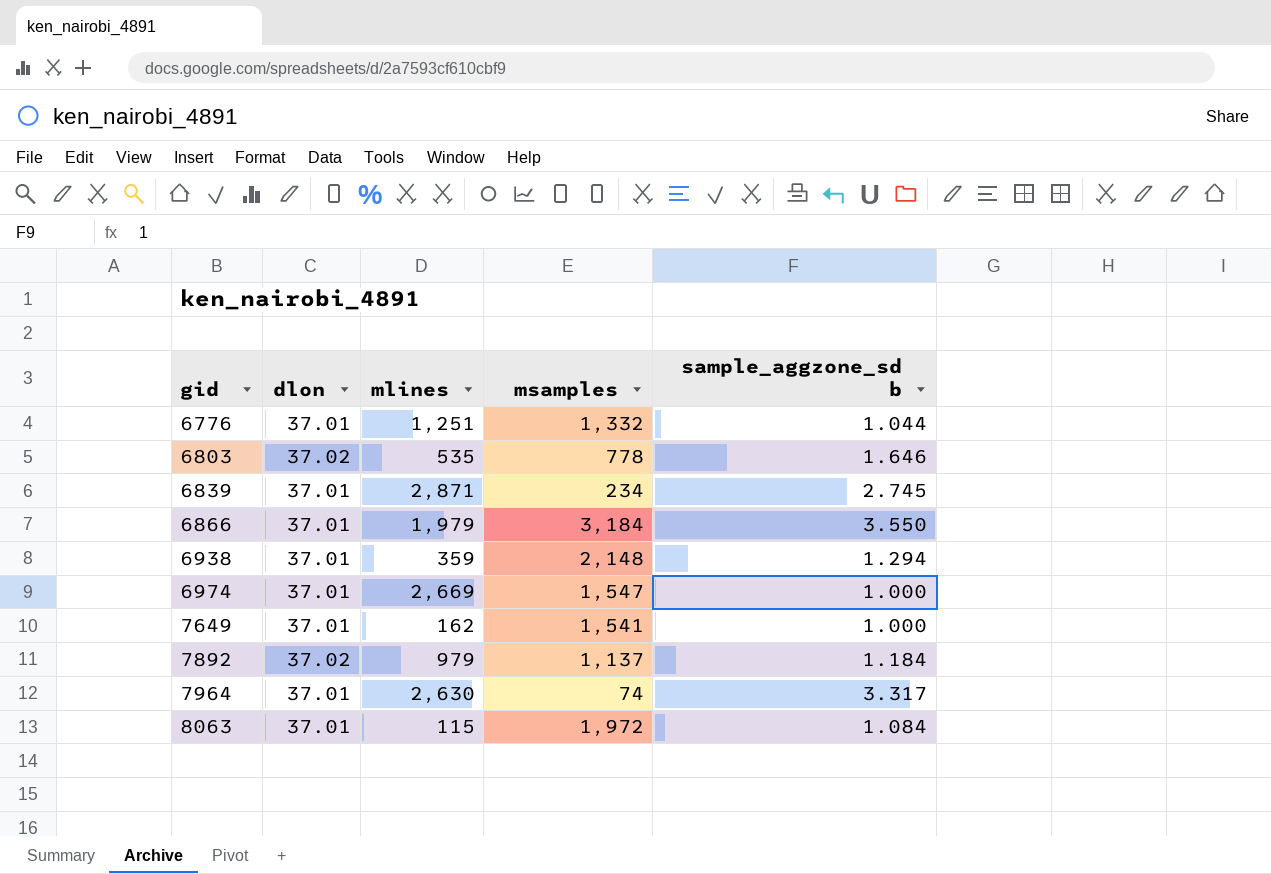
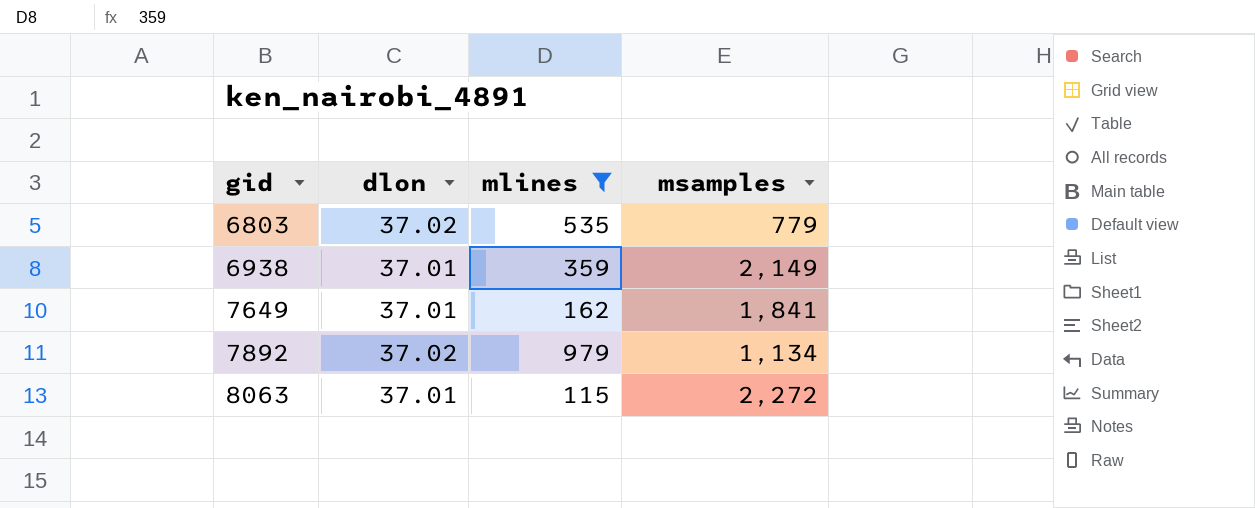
filter: none -> mlines <= 979
column sample_aggzone_sd b | position: 5 -> none
6803 | msamples: 778 -> 779
6938 | msamples: 2,148 -> 2,149
7649 | msamples: 1,541 -> 1,841
7892 | msamples: 1,137 -> 1,134
8063 | msamples: 1,972 -> 2,272

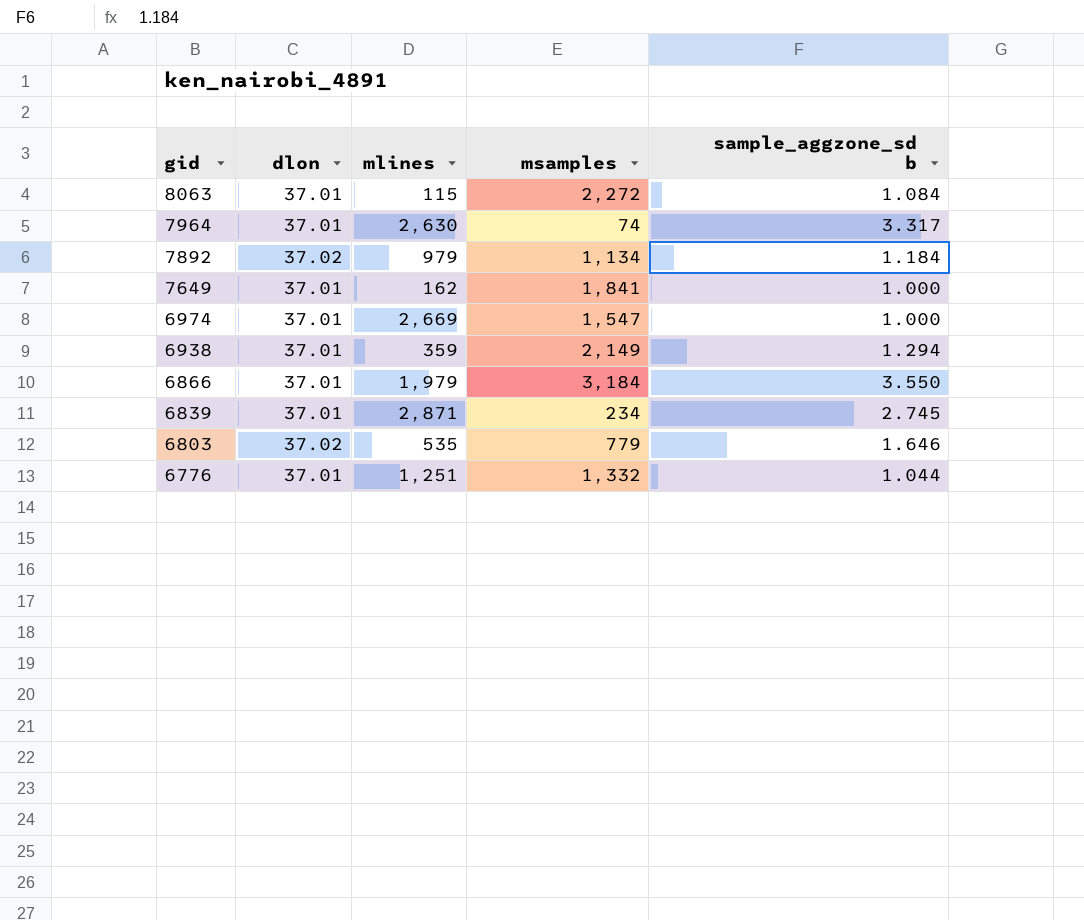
filter: mlines <= 979 -> none
row order: gid ascending -> gid descending
column sample_aggzone_sd b | position: none -> 5

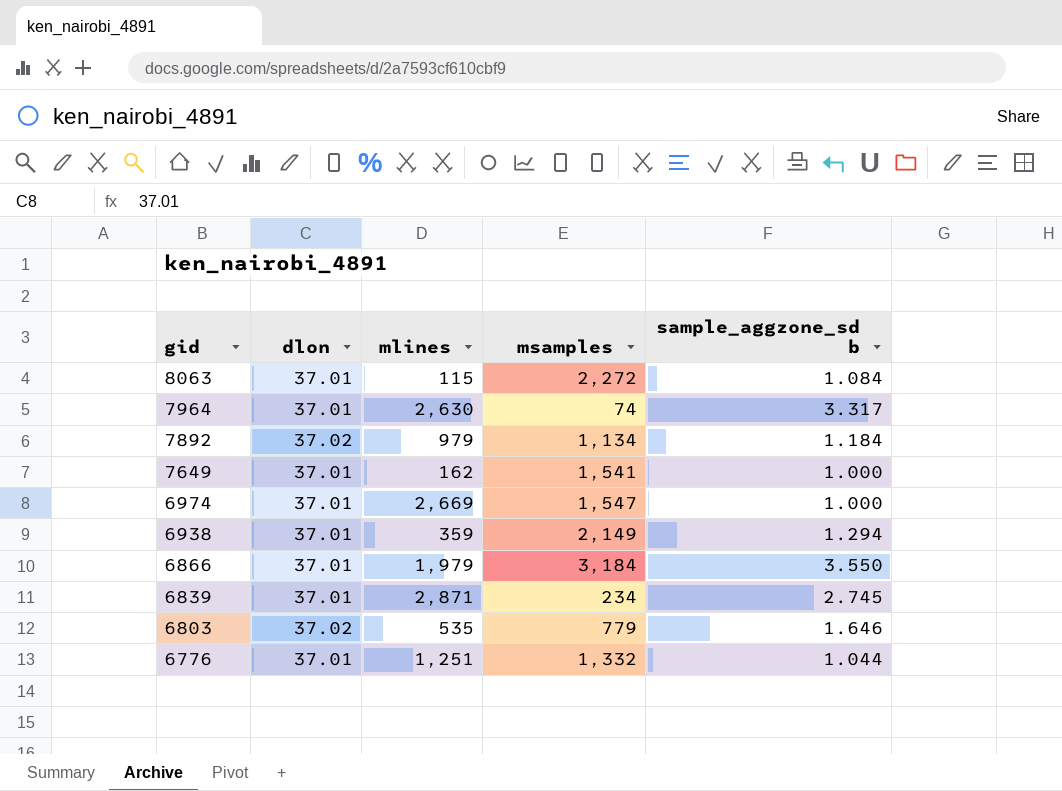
7649 | msamples: 1,841 -> 1,541

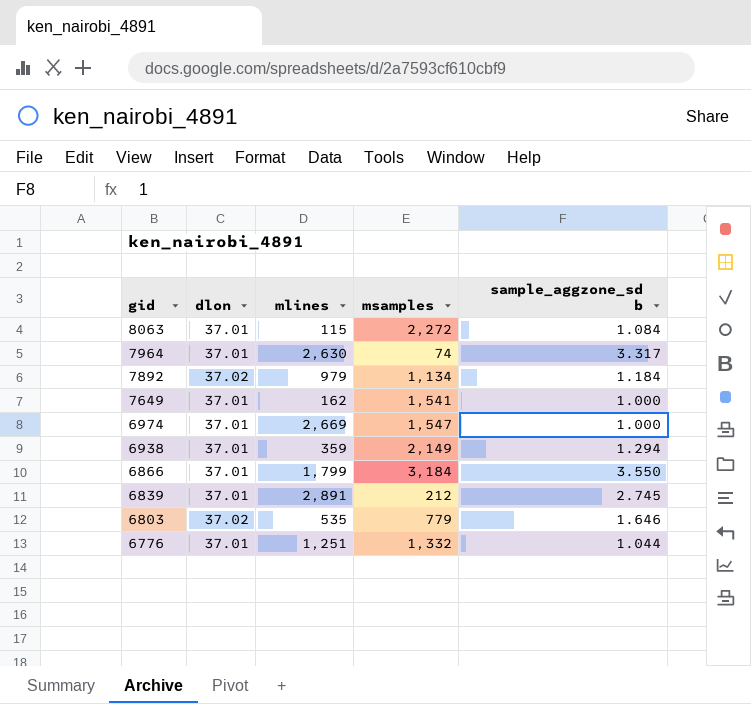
6866 | mlines: 1,979 -> 1,799
6839 | mlines: 2,871 -> 2,891
6839 | msamples: 234 -> 212

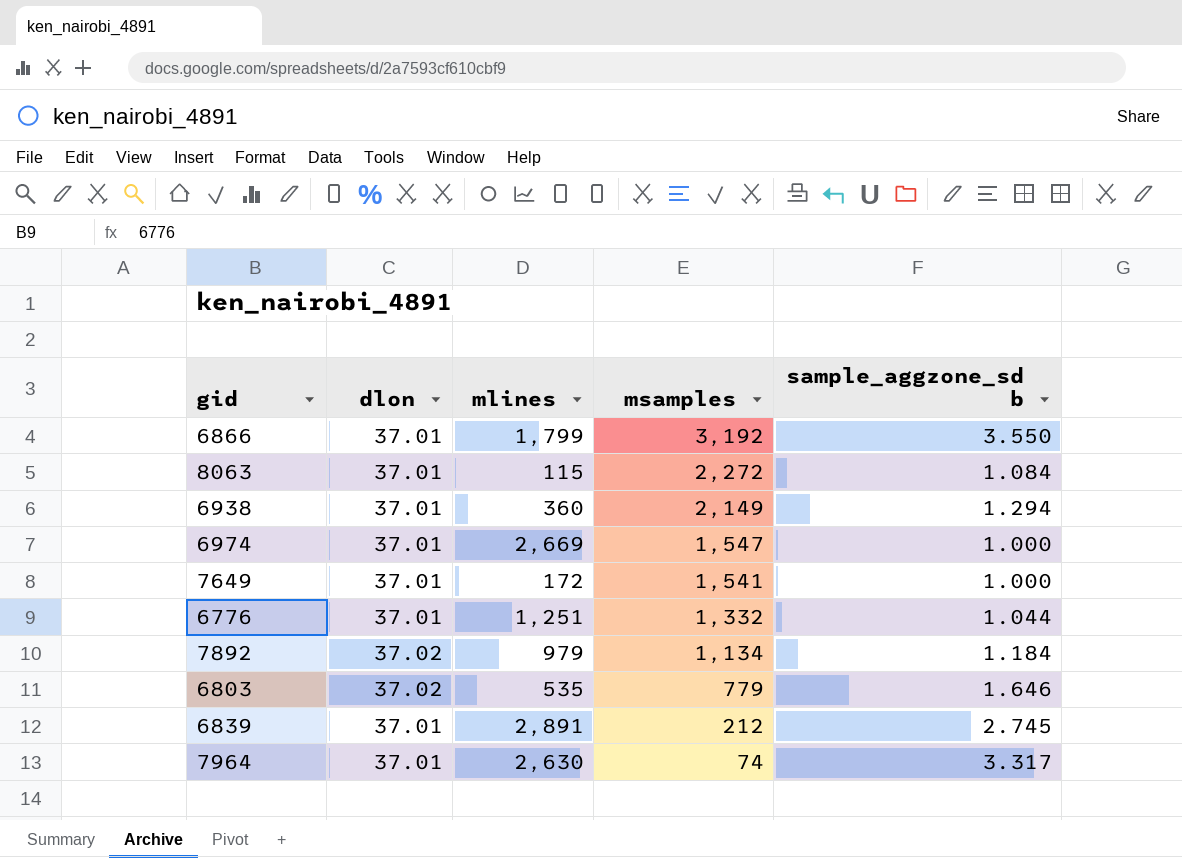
row order: gid descending -> msamples descending
6866 | msamples: 3,184 -> 3,192
6938 | mlines: 359 -> 360
7649 | mlines: 162 -> 172

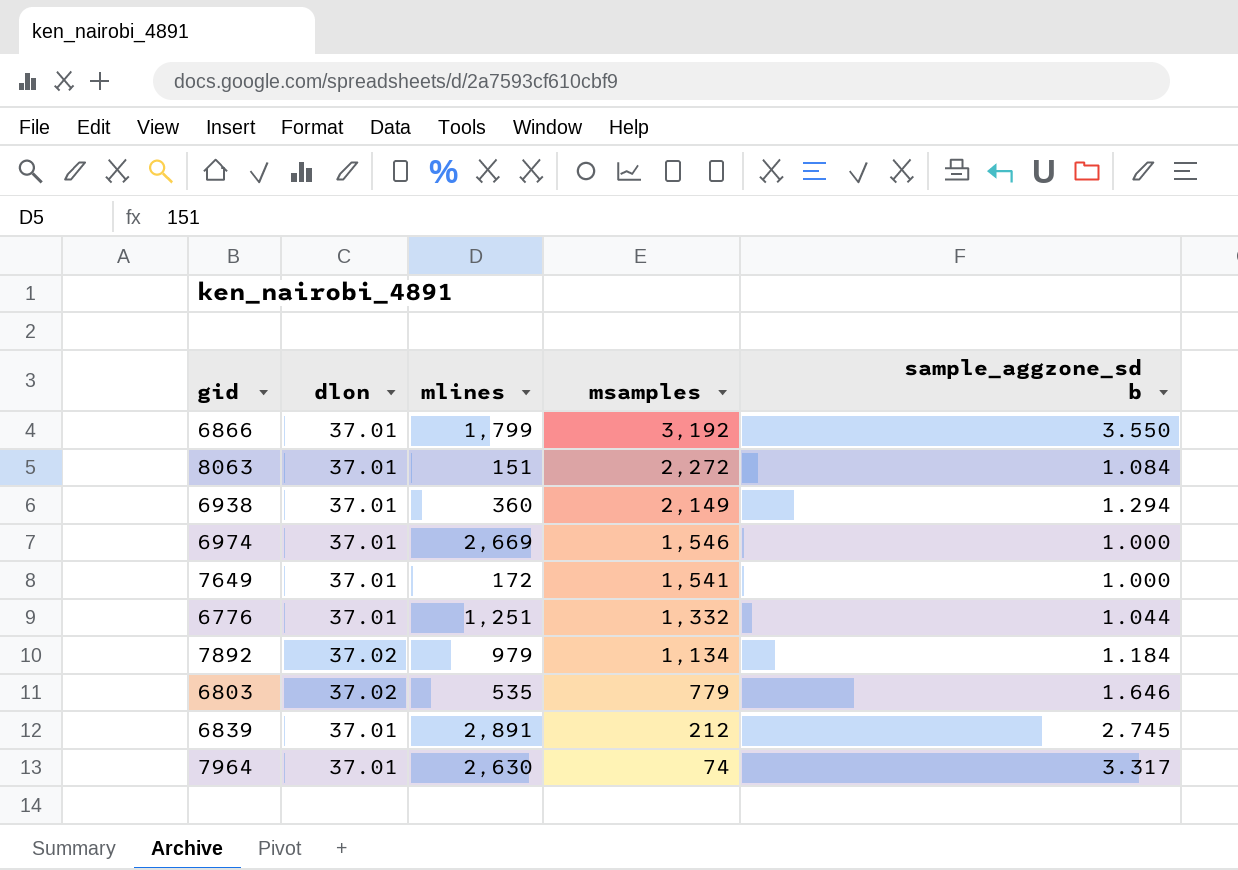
8063 | mlines: 115 -> 151
6974 | msamples: 1,547 -> 1,546

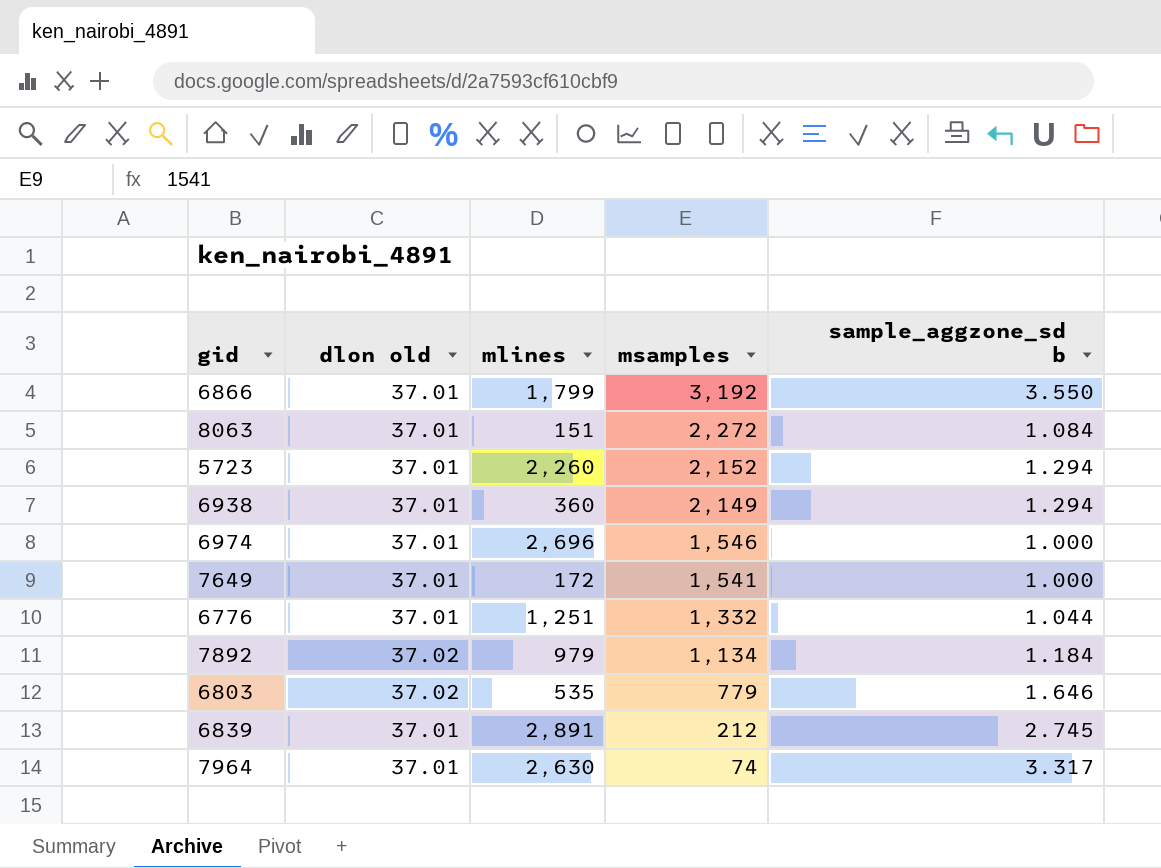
column name: dlon -> dlon old
row 5723: none -> 37.01 | 2,260 | 2,152 | 1.294
6974 | mlines: 2,669 -> 2,696

